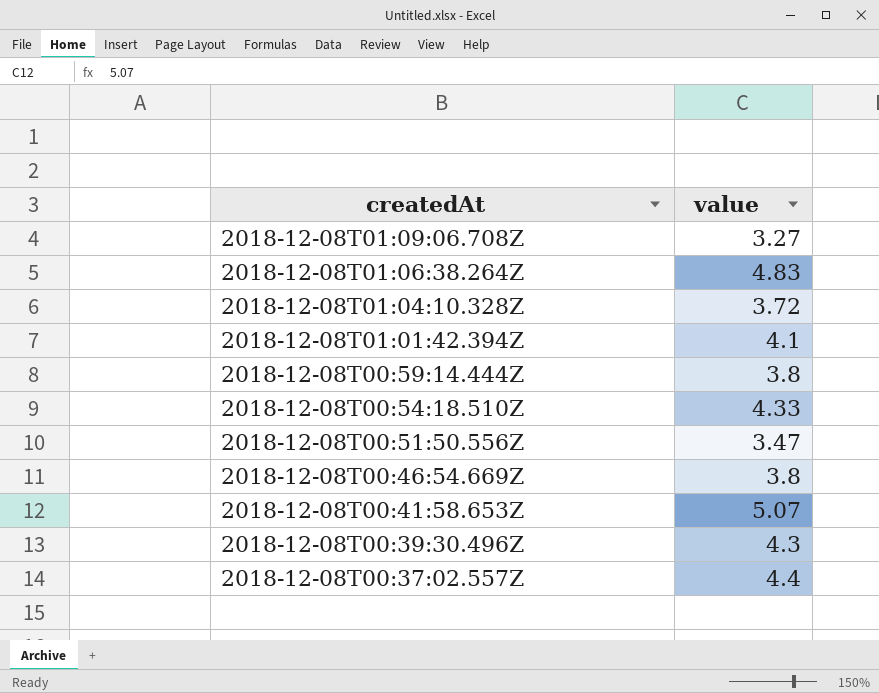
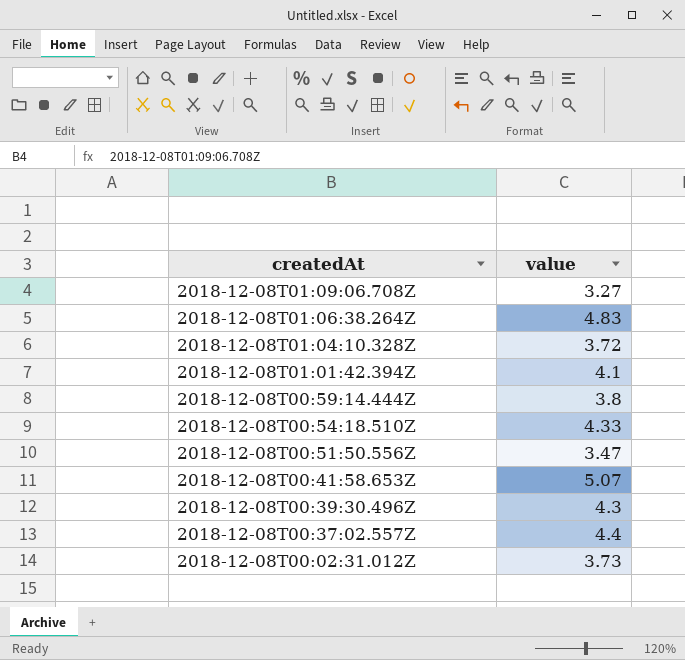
row 2018-12-08T00:46:54.669Z: 3.8 -> none
row 2018-12-08T00:02:31.012Z: none -> 3.73

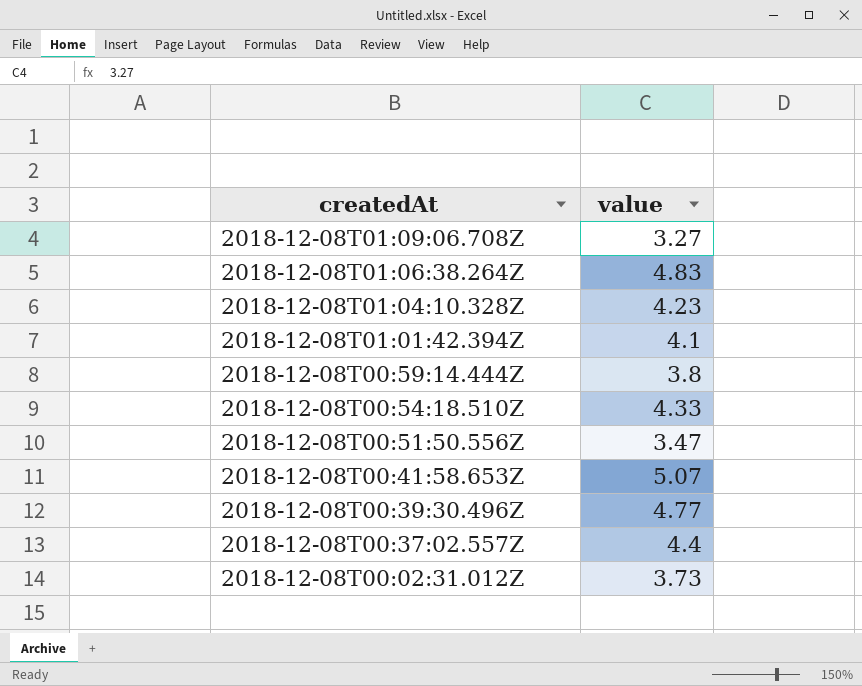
2018-12-08T01:04:10.328Z | value: 3.72 -> 4.23
2018-12-08T00:39:30.496Z | value: 4.3 -> 4.77

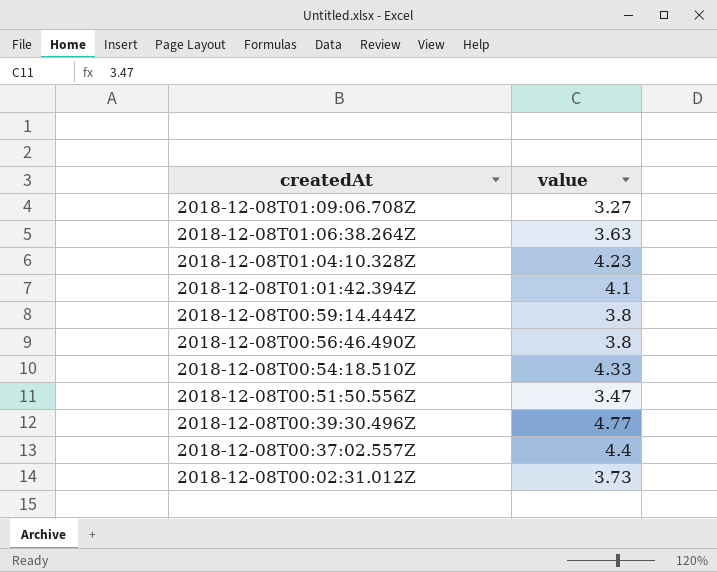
row 2018-12-08T00:41:58.653Z: 5.07 -> none
2018-12-08T01:06:38.264Z | value: 4.83 -> 3.63
row 2018-12-08T00:56:46.490Z: none -> 3.8

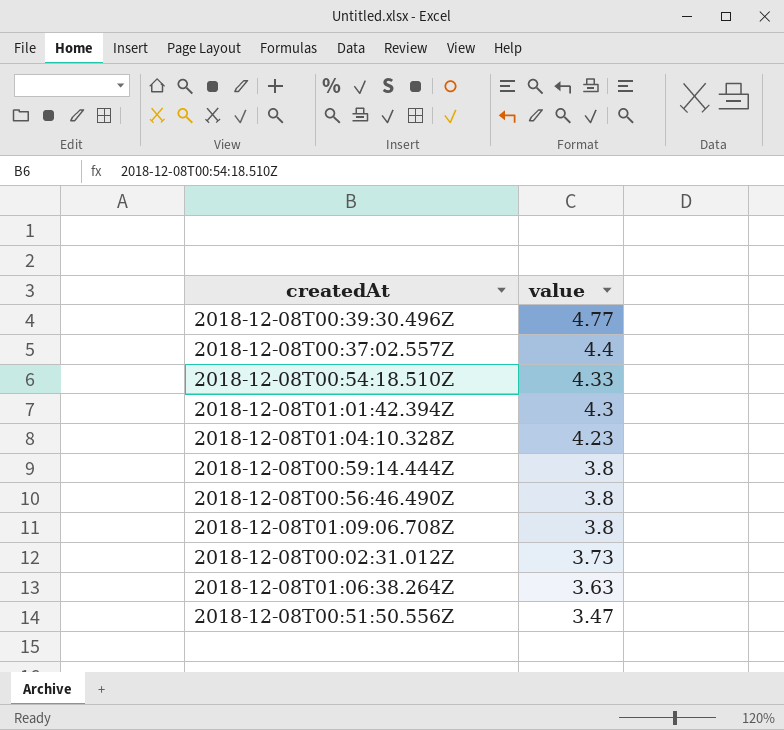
row order: createdAt descending -> value descending
2018-12-08T01:01:42.394Z | value: 4.1 -> 4.3
2018-12-08T01:09:06.708Z | value: 3.27 -> 3.8

